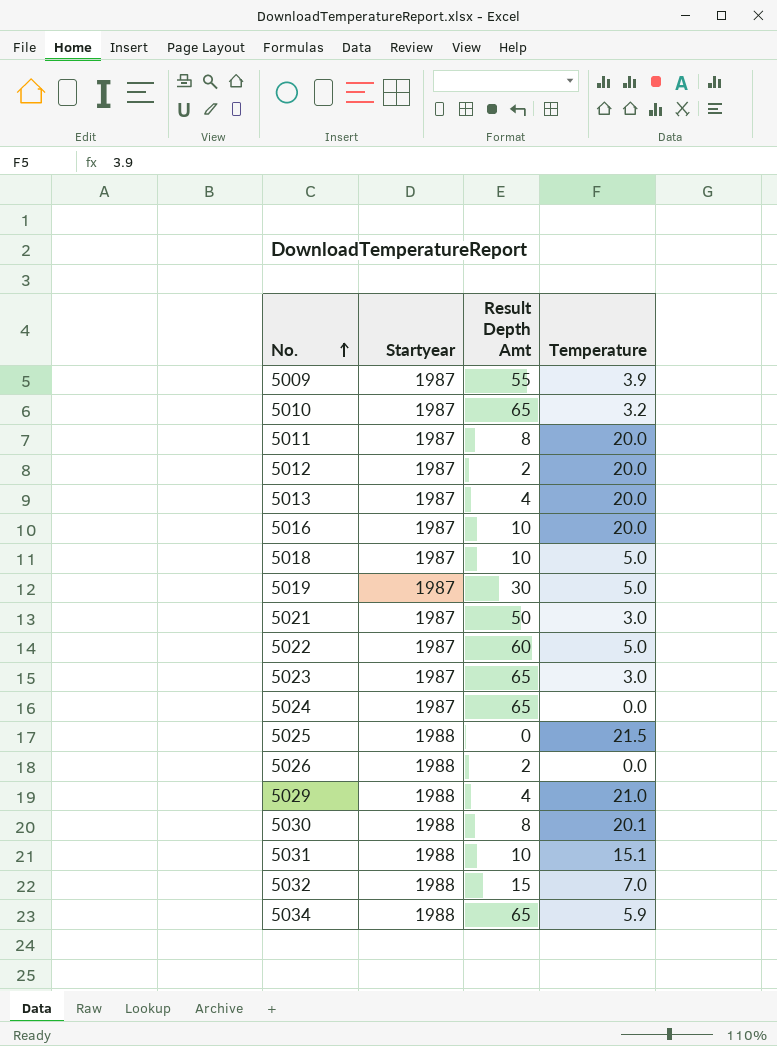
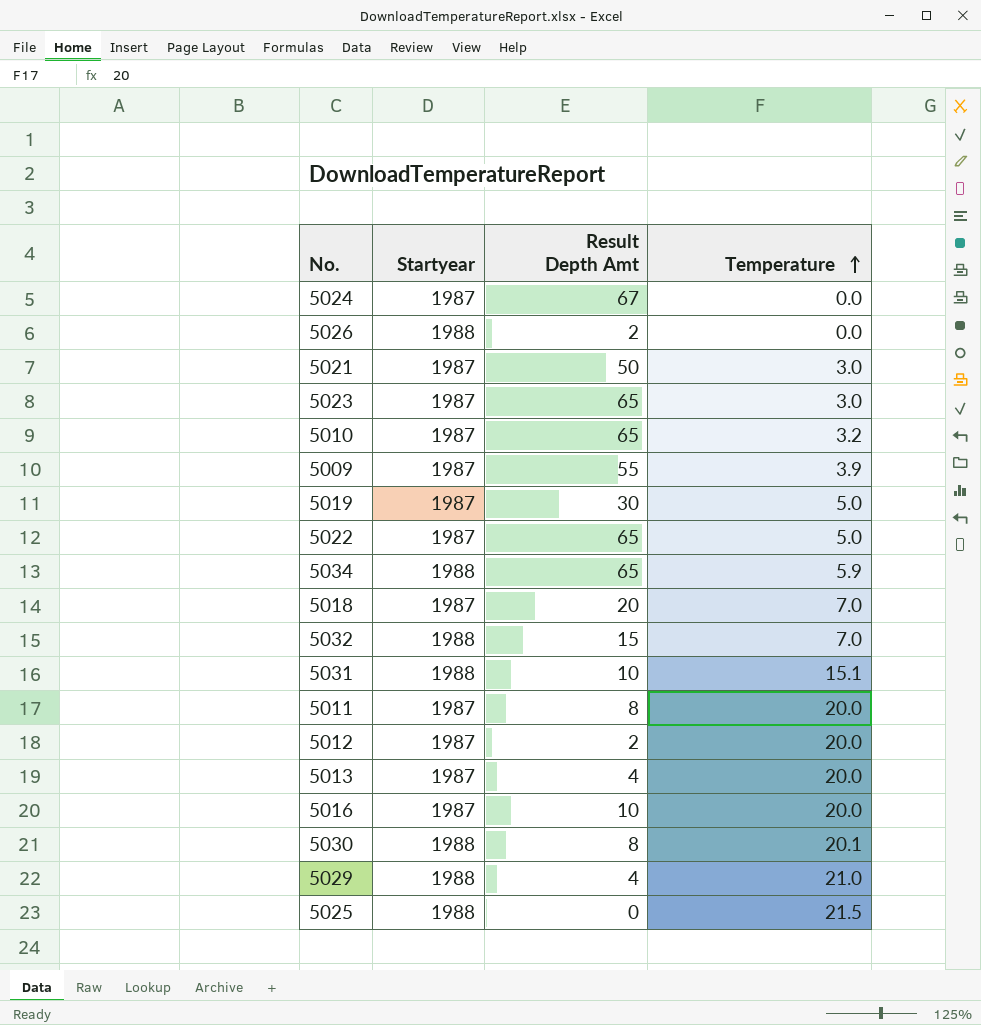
row order: No. ascending -> Temperature ascending
5024 | Result Depth Amt: 65 -> 67
5022 | Result Depth Amt: 60 -> 65
5018 | Result Depth Amt: 10 -> 20
5018 | Temperature: 5.0 -> 7.0

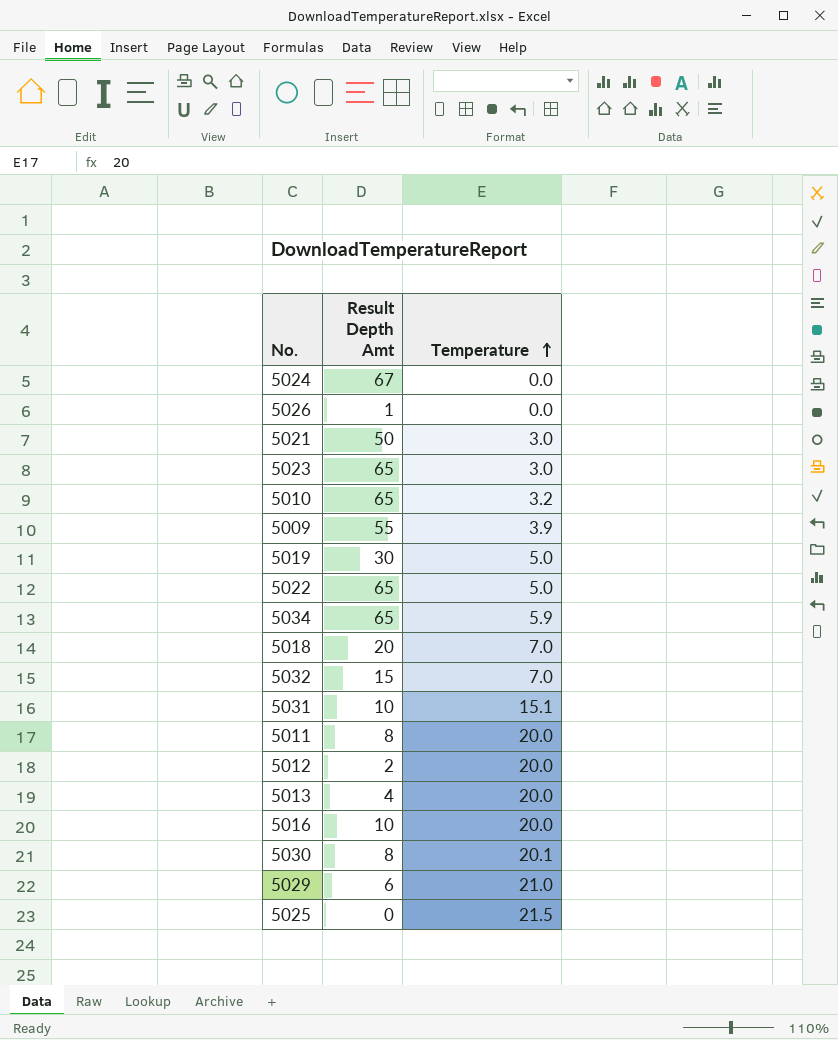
column Startyear | position: 2 -> none
5026 | Result Depth Amt: 2 -> 1
5029 | Result Depth Amt: 4 -> 6

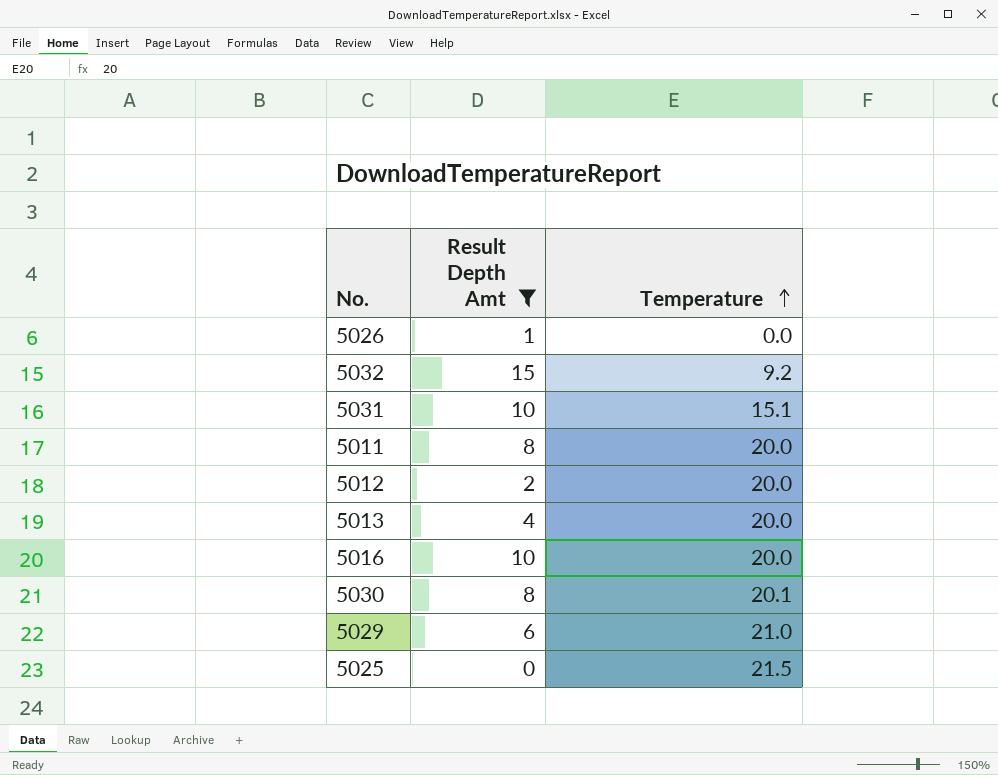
filter: none -> Result Depth Amt <= 15
5032 | Temperature: 7.0 -> 9.2

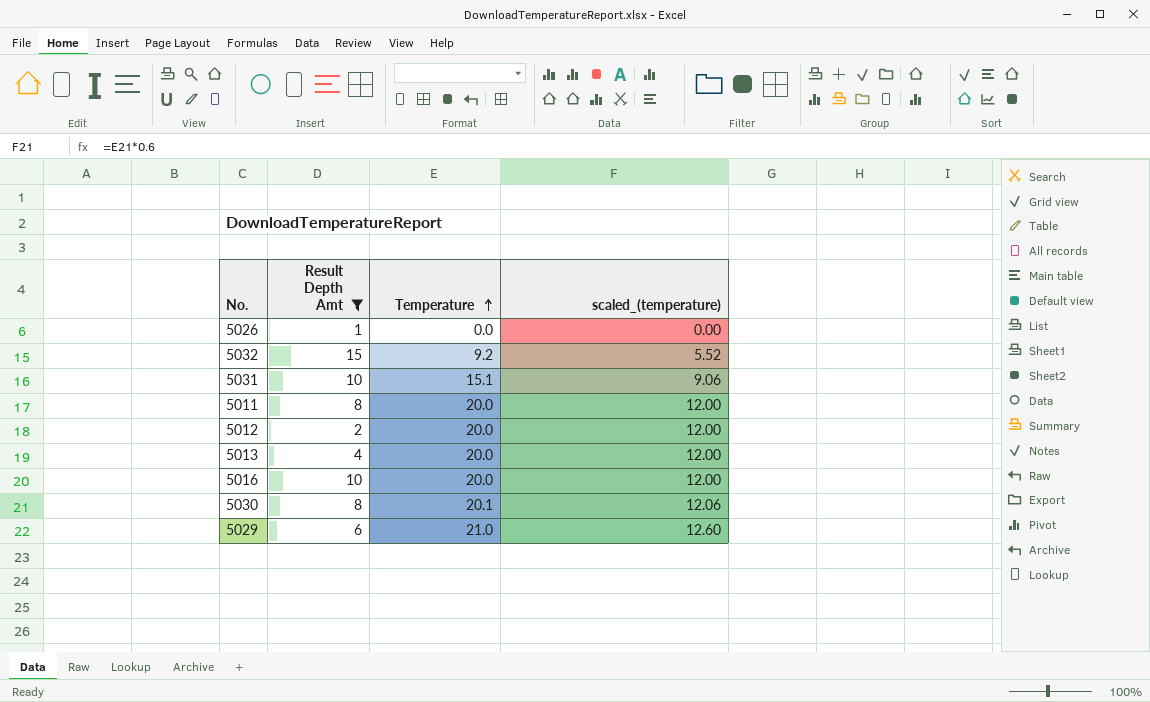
column scaled_(temperature) | formula: none -> [Temperature] * 0.6
row 5025: 0 | 21.5 -> none

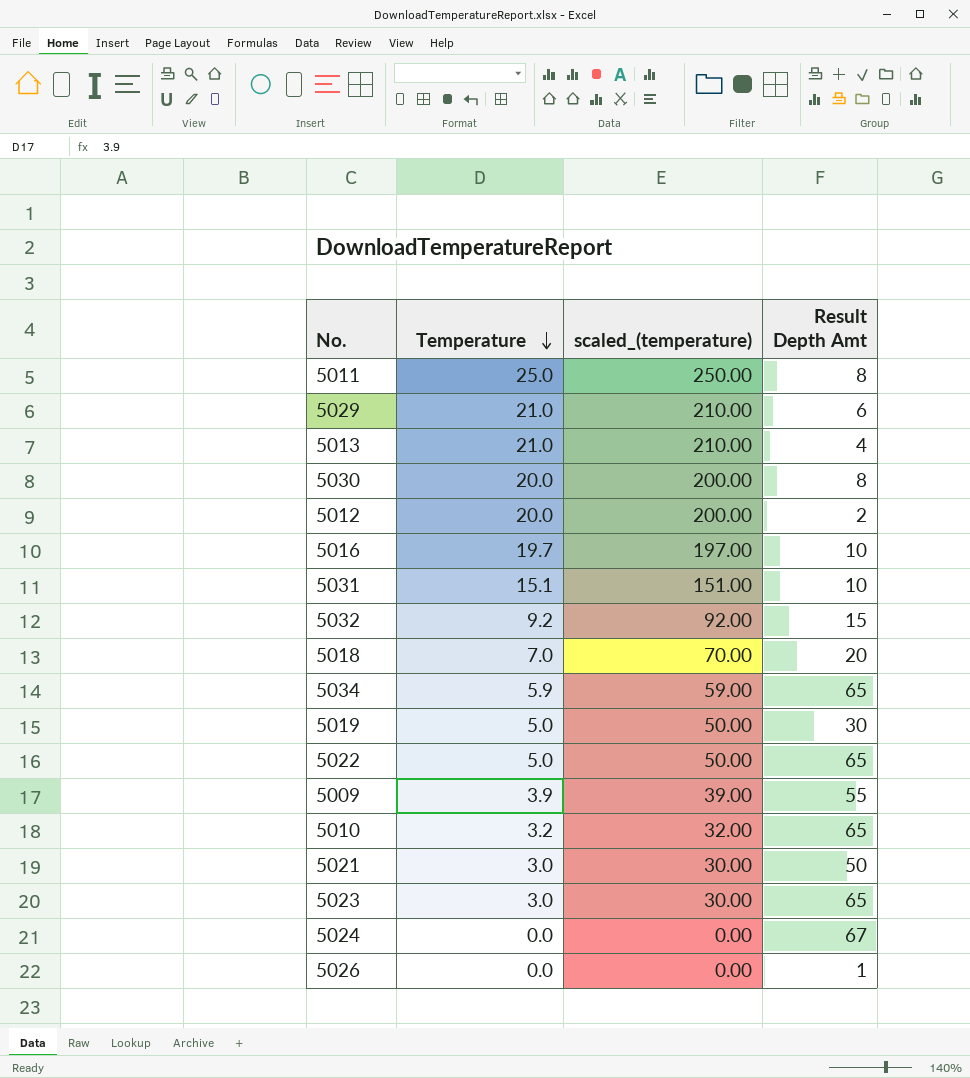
filter: Result Depth Amt <= 15 -> none
row order: Temperature ascending -> Temperature descending
column scaled_(temperature) | formula: [Temperature] * 0.6 -> [Temperature] * 10
column Result Depth Amt | position: 2 -> 4
5011 | Temperature: 20.0 -> 25.0
5013 | Temperature: 20.0 -> 21.0
5030 | Temperature: 20.1 -> 20.0
5016 | Temperature: 20.0 -> 19.7

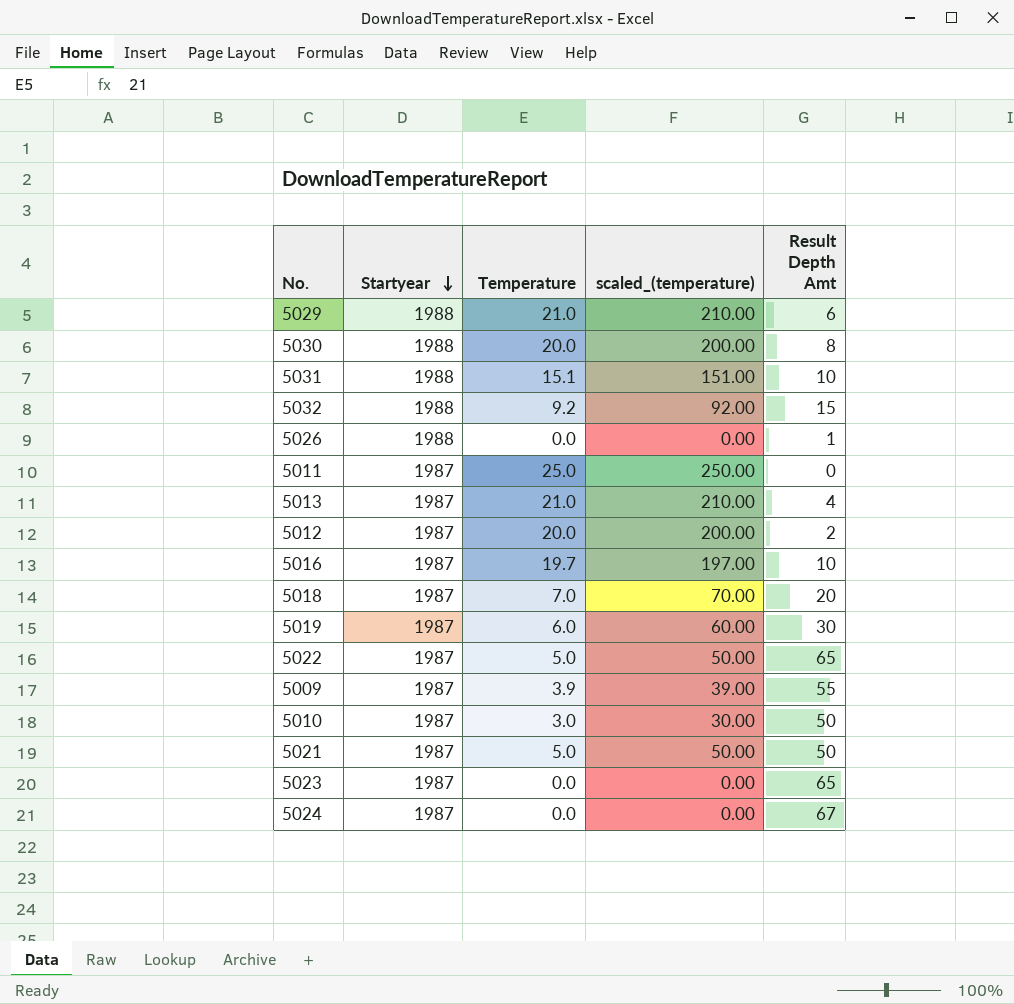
row order: Temperature descending -> Startyear descending
column Startyear | position: none -> 2
row 5034: 5.9 | 59.00 | 65 -> none
5011 | Result Depth Amt: 8 -> 0
5019 | Temperature: 5.0 -> 6.0
5019 | scaled_(temperature): 50.00 -> 60.00
5010 | Temperature: 3.2 -> 3.0
5010 | scaled_(temperature): 32.00 -> 30.00
5010 | Result Depth Amt: 65 -> 50
5021 | Temperature: 3.0 -> 5.0
5021 | scaled_(temperature): 30.00 -> 50.00
5023 | Temperature: 3.0 -> 0.0
5023 | scaled_(temperature): 30.00 -> 0.00

